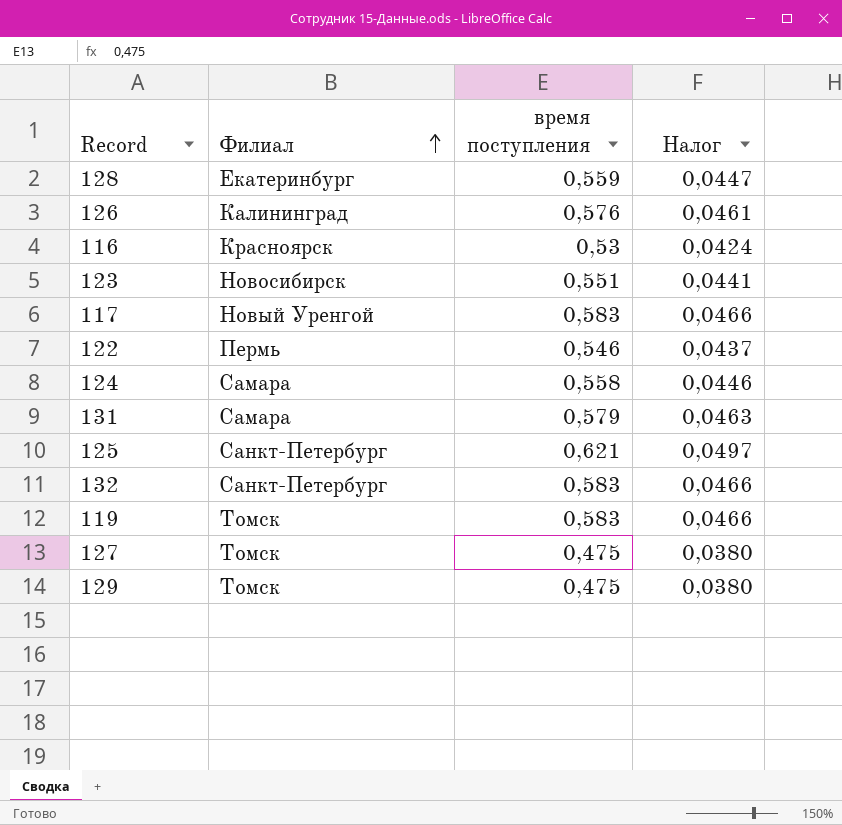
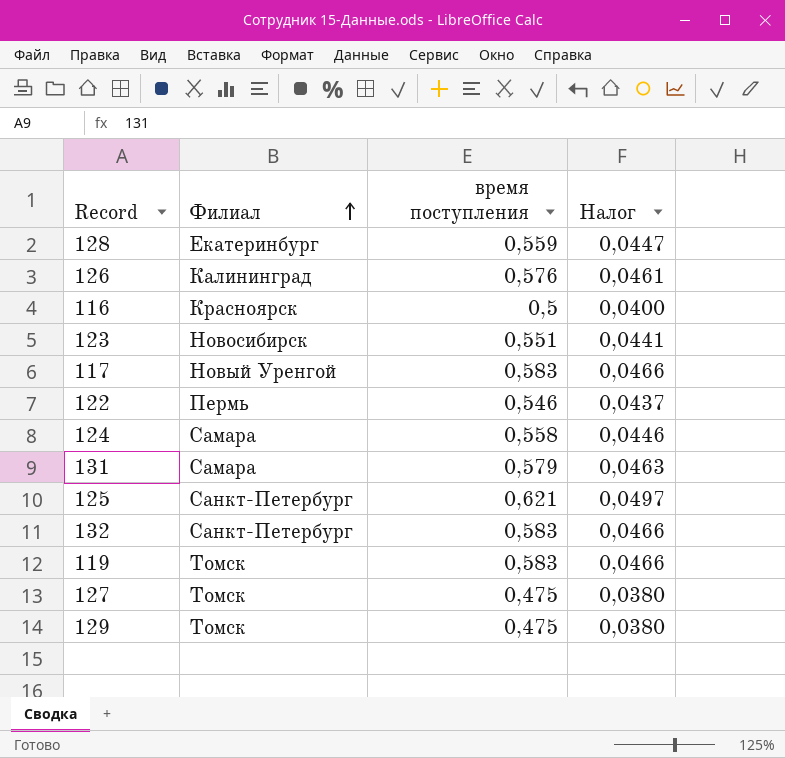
116 | время поступления: 0,53 -> 0,5
116 | Налог: 0,0424 -> 0,0400

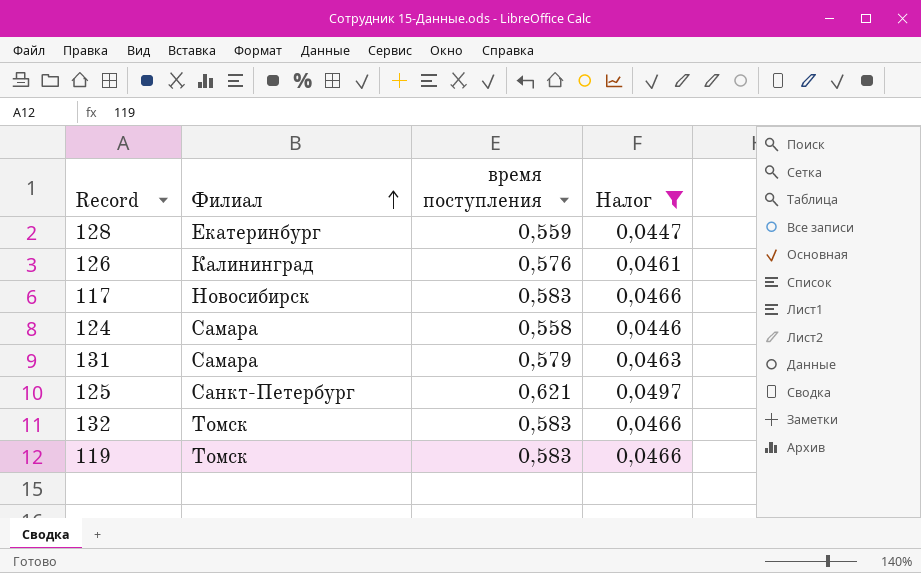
filter: none -> Налог >= 0,0446
117 | Филиал: Новый Уренгой -> Новосибирск
132 | Филиал: Санкт-Петербург -> Томск

